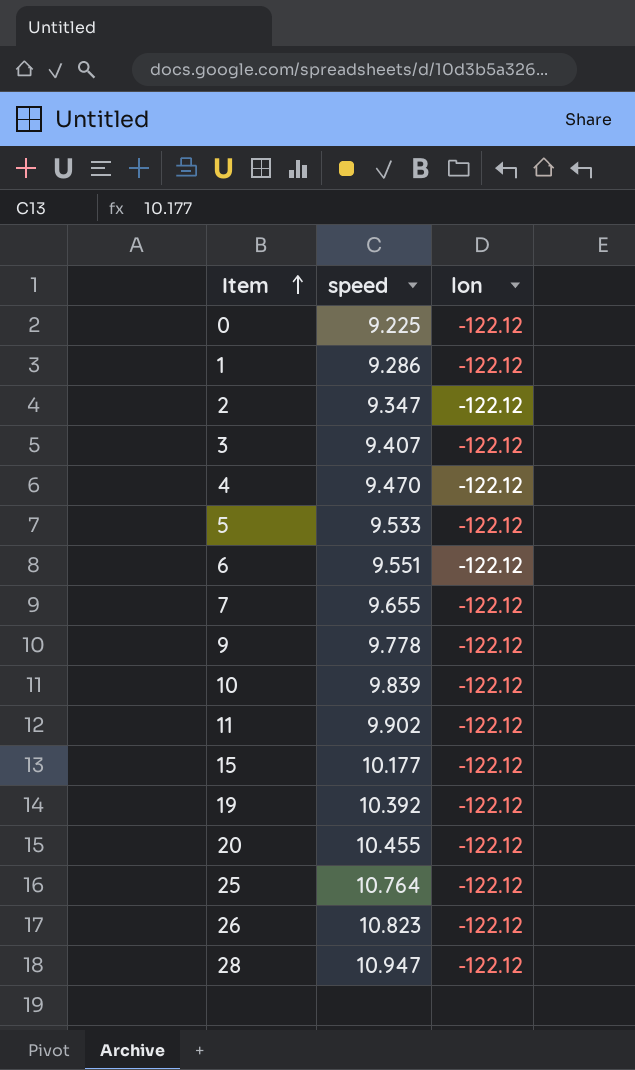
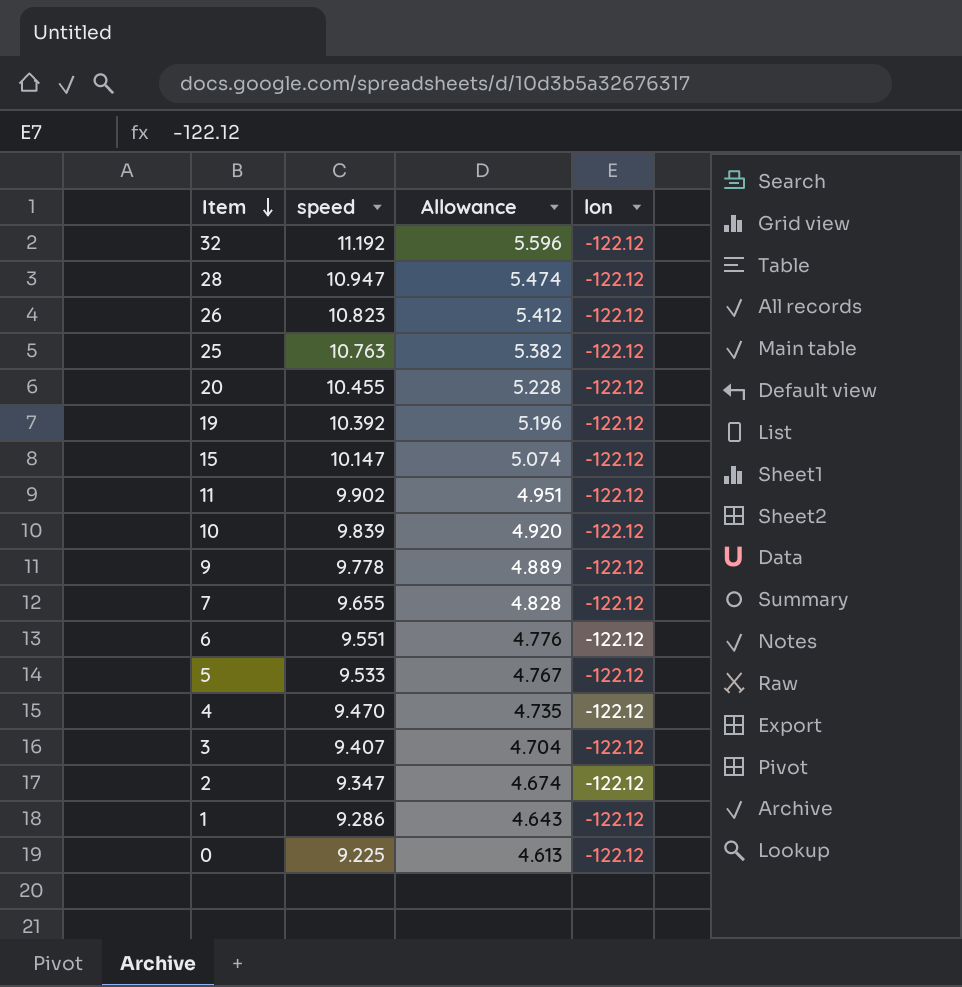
row order: Item ascending -> Item descending
column Allowance | formula: none -> [speed] * 0.5
row 32: none -> 11.192 | 5.596 | -122.12
25 | speed: 10.764 -> 10.763
15 | speed: 10.177 -> 10.147

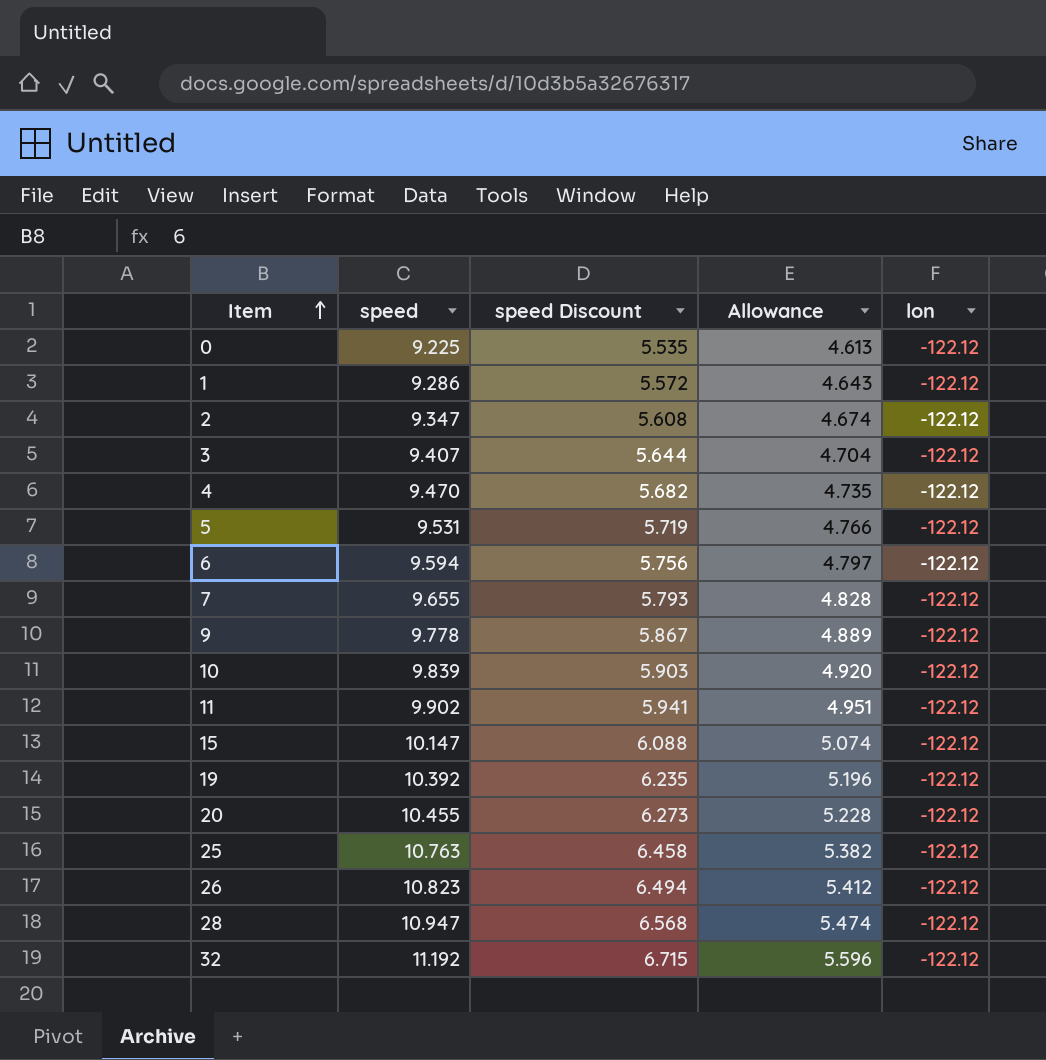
row order: Item descending -> Item ascending
column speed Discount | formula: none -> [speed] * 0.6
5 | speed: 9.533 -> 9.531
5 | Allowance: 4.767 -> 4.766
6 | speed: 9.551 -> 9.594
6 | Allowance: 4.776 -> 4.797

